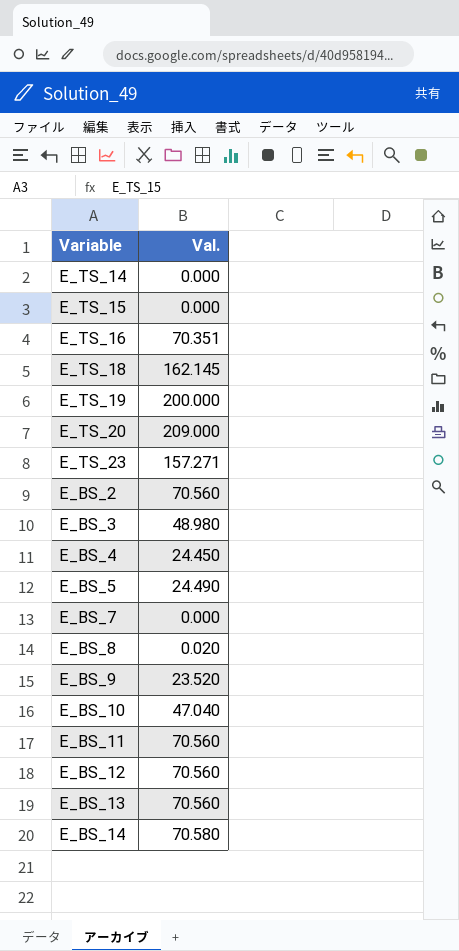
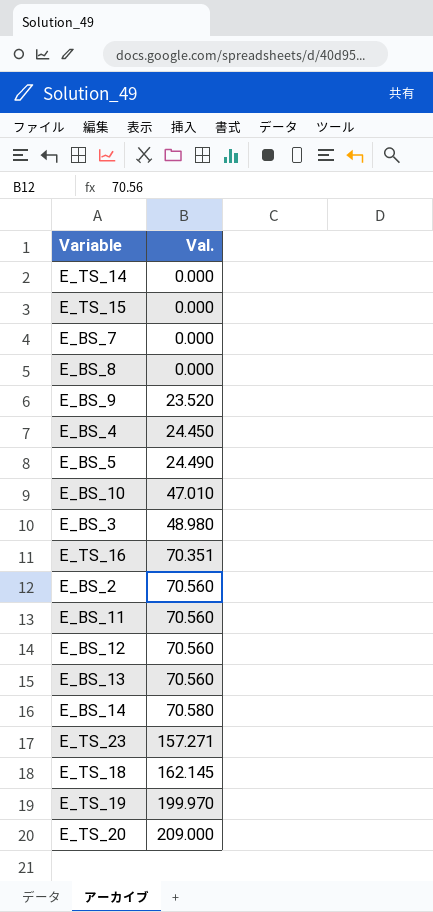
row order: none -> Val. ascending
E_BS_8 | Val.: 0.020 -> 0.000
E_BS_10 | Val.: 47.040 -> 47.010
E_TS_19 | Val.: 200.000 -> 199.970

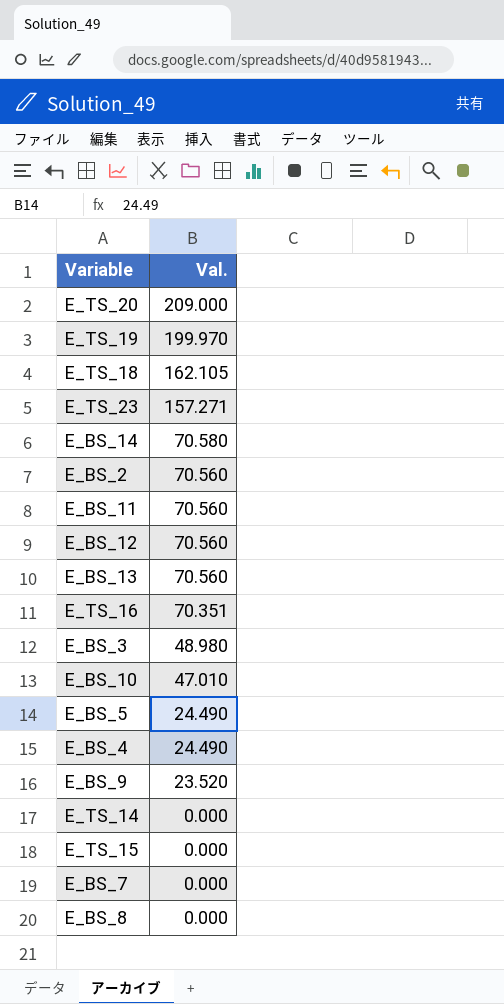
row order: Val. ascending -> Val. descending
E_TS_18 | Val.: 162.145 -> 162.105
E_BS_4 | Val.: 24.450 -> 24.490

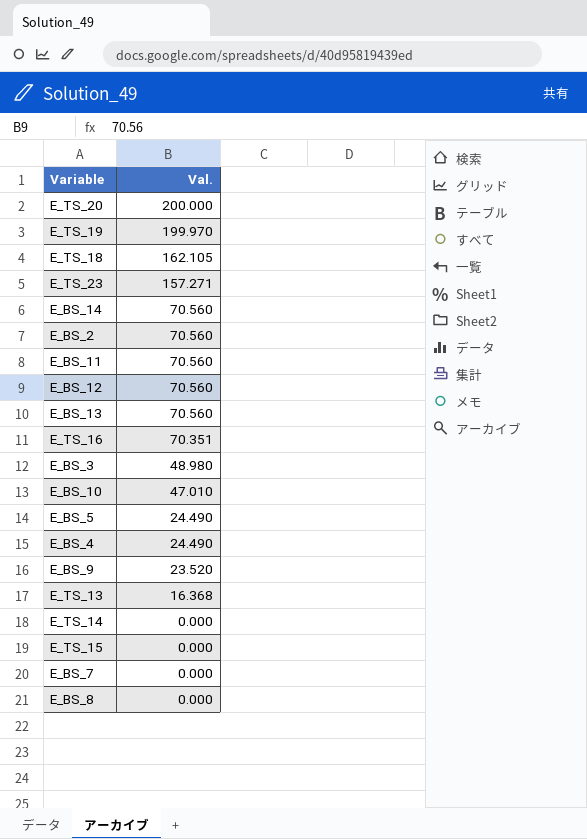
E_TS_20 | Val.: 209.000 -> 200.000
E_BS_14 | Val.: 70.580 -> 70.560
row E_TS_13: none -> 16.368

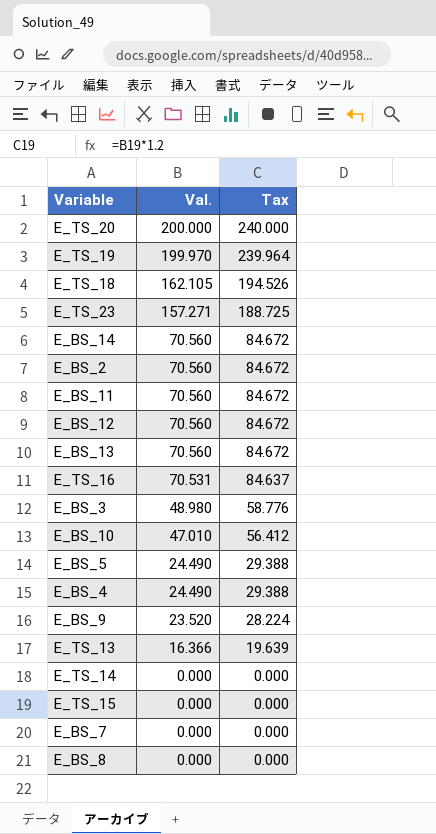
column Tax | formula: none -> [Val.] * 1.2
E_TS_16 | Val.: 70.351 -> 70.531
E_TS_13 | Val.: 16.368 -> 16.366

